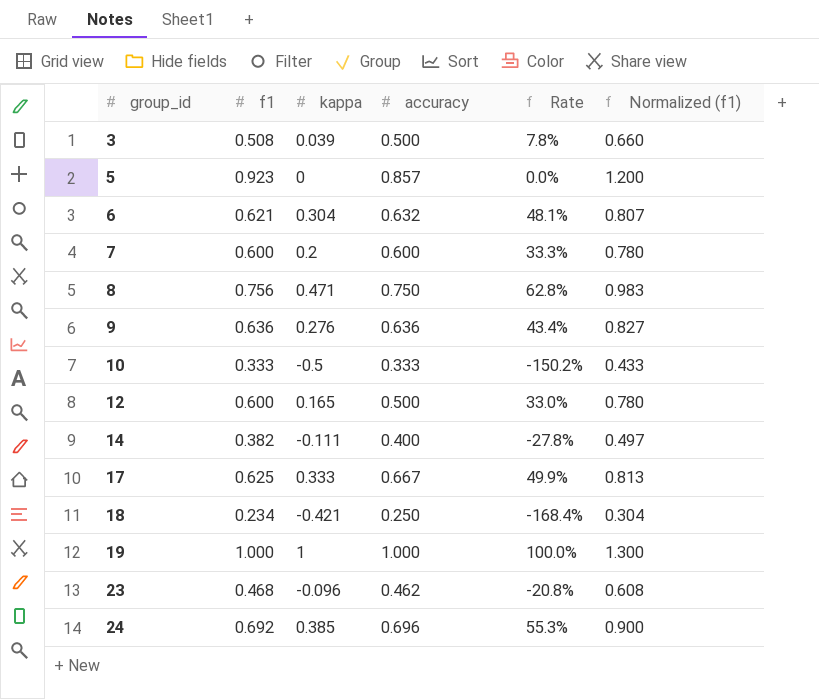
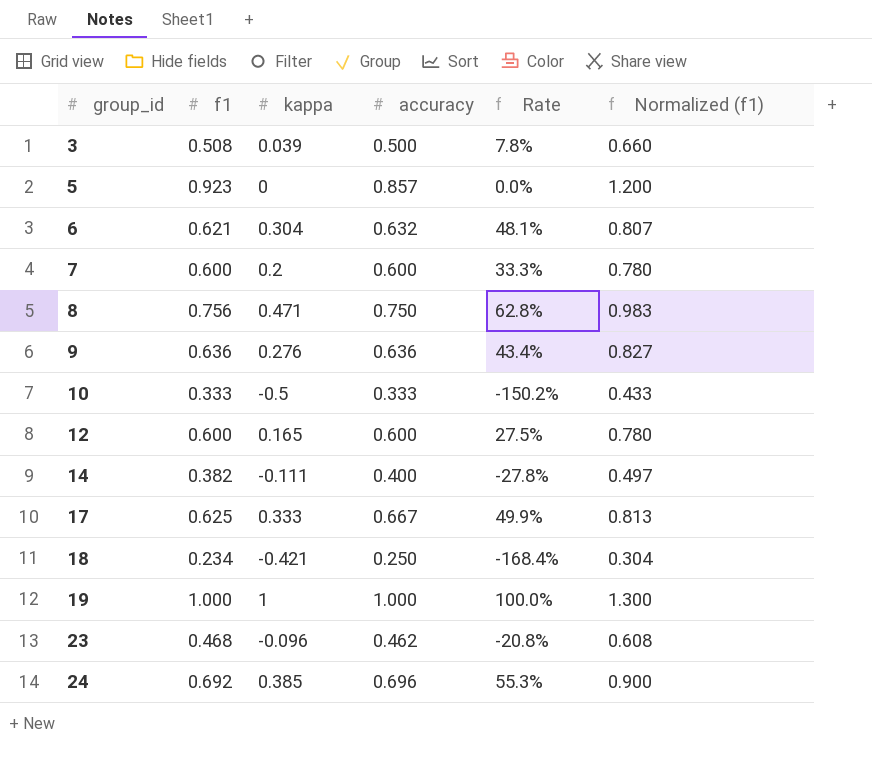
12 | accuracy: 0.500 -> 0.600
12 | Rate: 33.0% -> 27.5%

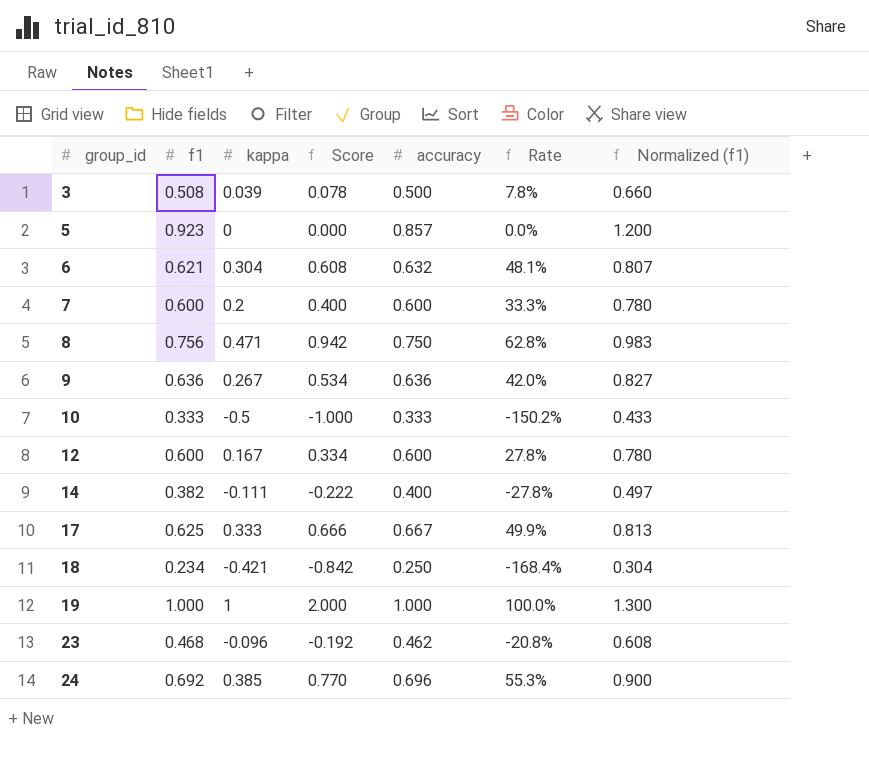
column Score | formula: none -> [kappa] * 2
9 | kappa: 0.276 -> 0.267
9 | Rate: 43.4% -> 42.0%
12 | kappa: 0.165 -> 0.167
12 | Rate: 27.5% -> 27.8%

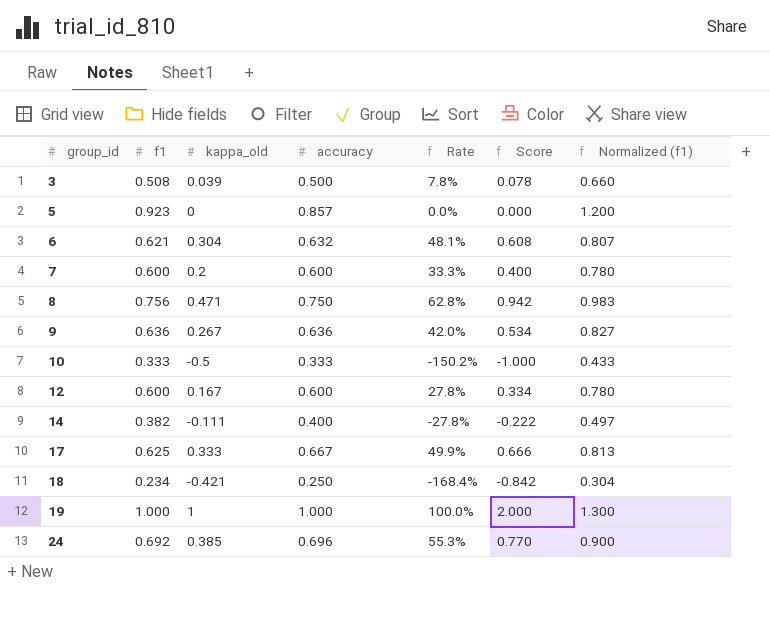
column name: kappa -> kappa_old
column Score | position: 4 -> 6
row 23: 0.468 | -0.096 | -0.192 | 0.462 | -20.8% | 0.608 -> none

